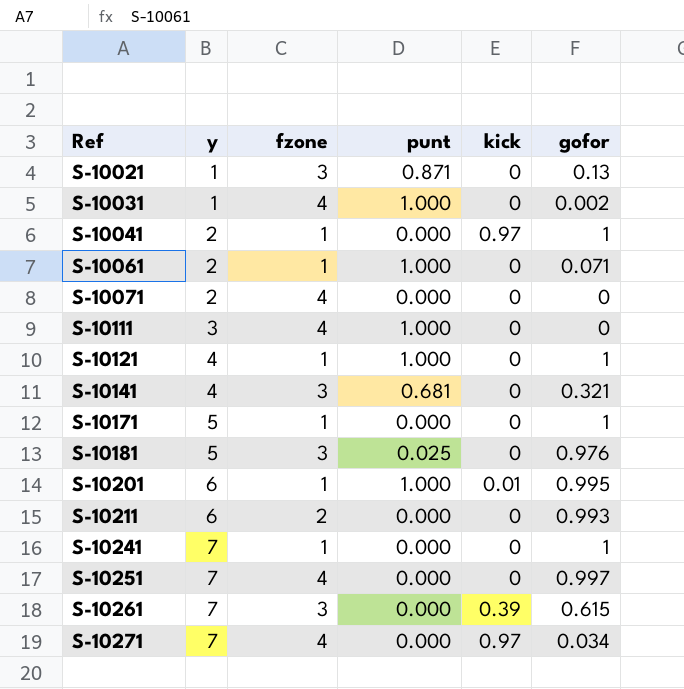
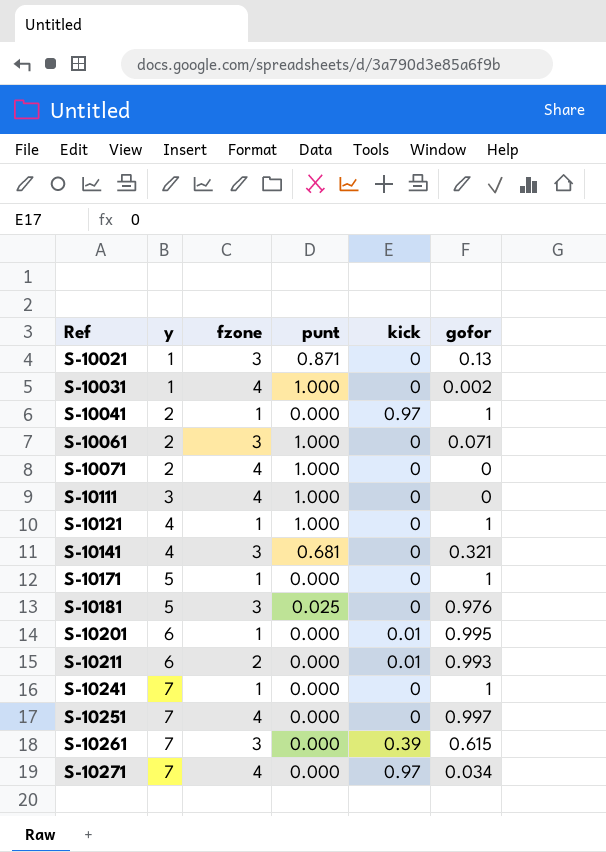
S-10061 | fzone: 1 -> 3
S-10071 | punt: 0.000 -> 1.000
S-10201 | punt: 1.000 -> 0.000
S-10211 | kick: 0 -> 0.01

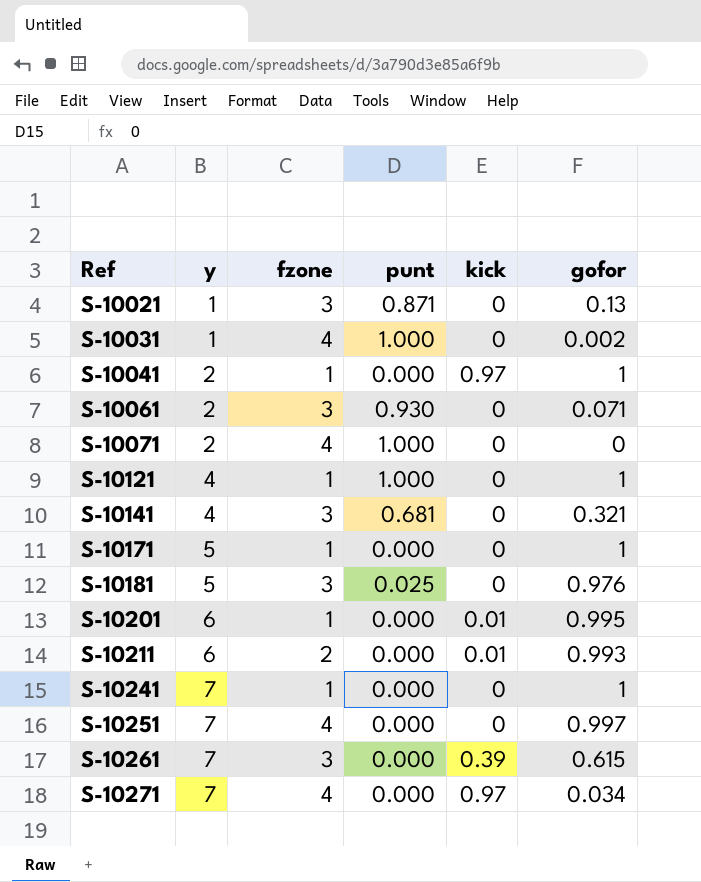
row S-10111: 3 | 4 | 1.000 | 0 | 0 -> none
S-10061 | punt: 1.000 -> 0.930

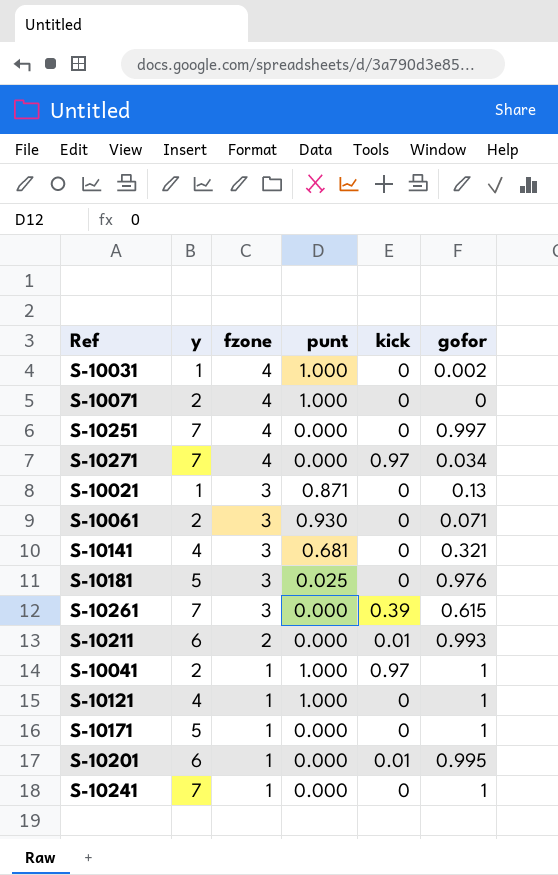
row order: Ref ascending -> fzone descending
S-10041 | punt: 0.000 -> 1.000

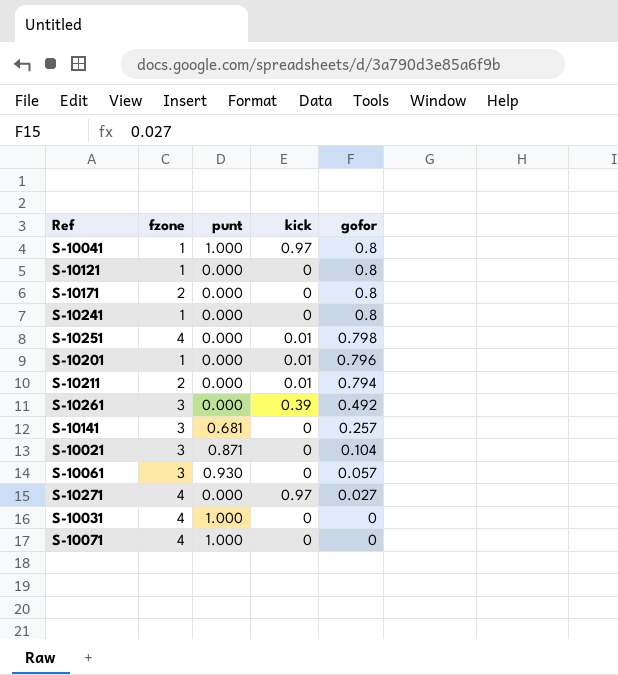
row order: fzone descending -> gofor descending
column y | position: 2 -> none
row S-10181: 5 | 3 | 0.025 | 0 | 0.976 -> none
S-10041 | gofor: 1 -> 0.8
S-10121 | punt: 1.000 -> 0.000
S-10121 | gofor: 1 -> 0.8
S-10171 | fzone: 1 -> 2
S-10171 | gofor: 1 -> 0.8
S-10241 | gofor: 1 -> 0.8
S-10251 | kick: 0 -> 0.01
S-10251 | gofor: 0.997 -> 0.798
S-10201 | gofor: 0.995 -> 0.796
S-10211 | gofor: 0.993 -> 0.794
S-10261 | gofor: 0.615 -> 0.492
S-10141 | gofor: 0.321 -> 0.257
S-10021 | gofor: 0.13 -> 0.104
S-10061 | gofor: 0.071 -> 0.057
S-10271 | gofor: 0.034 -> 0.027
S-10031 | gofor: 0.002 -> 0

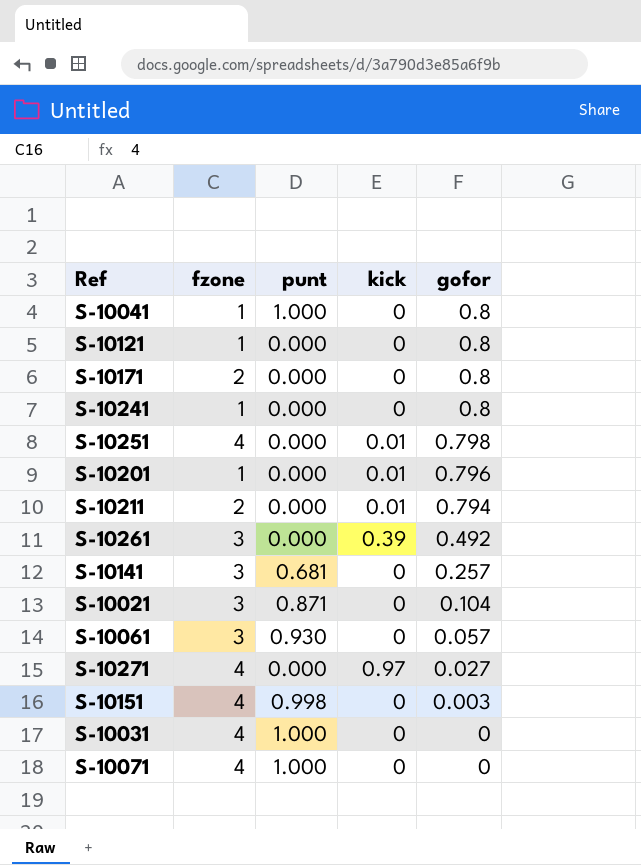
S-10041 | kick: 0.97 -> 0
row S-10151: none -> 4 | 0.998 | 0 | 0.003

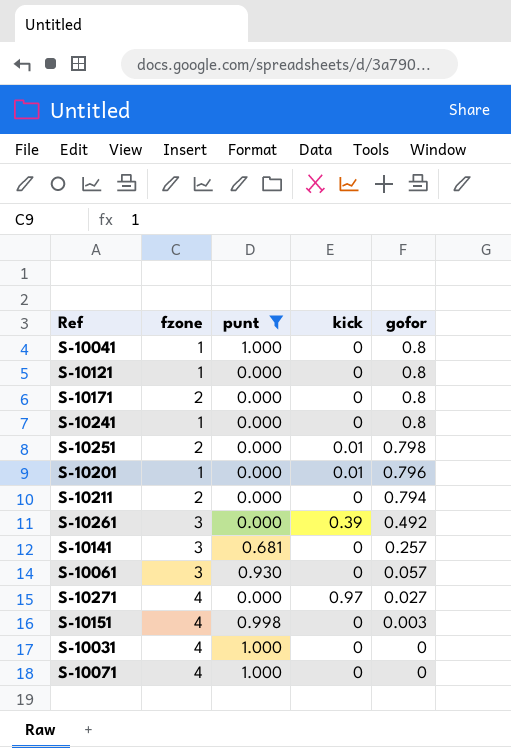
filter: none -> punt != 0.871
S-10251 | fzone: 4 -> 2
S-10211 | kick: 0.01 -> 0

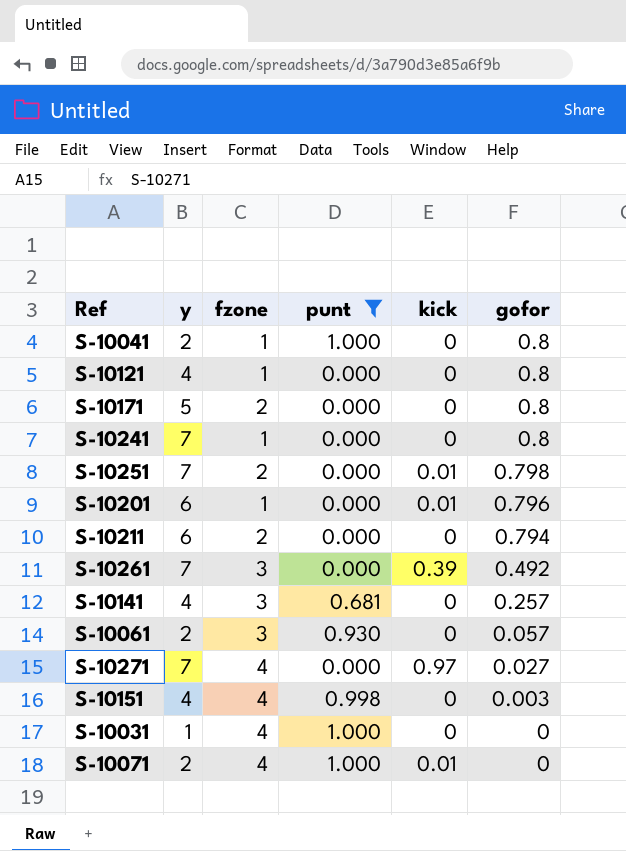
column y | position: none -> 2
S-10071 | kick: 0 -> 0.01

